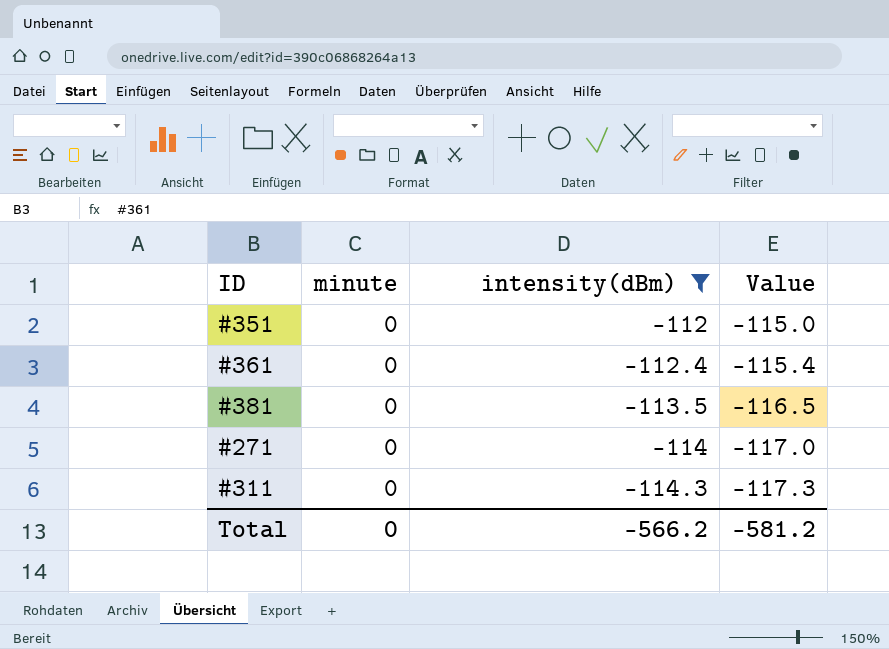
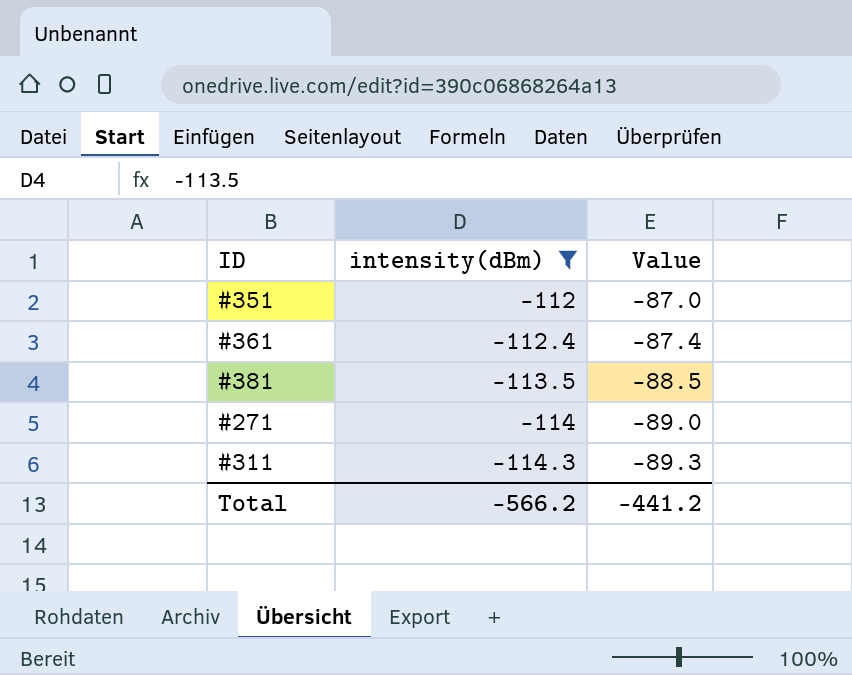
column minute | position: 2 -> none
column Value | formula: [intensity(dBm)] - 3 -> [intensity(dBm)] + 25
Total | Value: -581.2 -> -441.2

